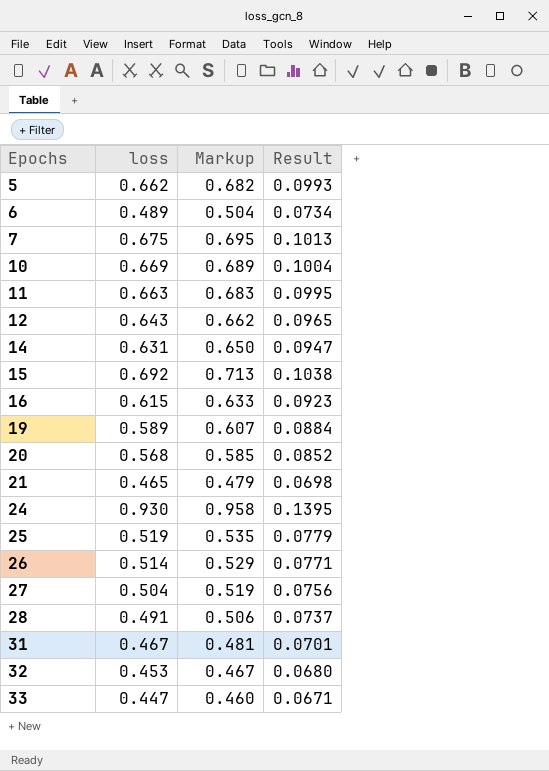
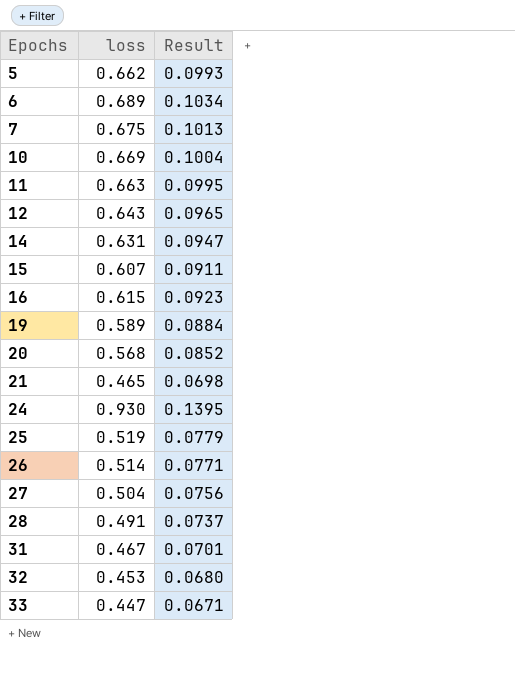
column Markup | formula: [loss] * 1.03 -> none
6 | loss: 0.489 -> 0.689
6 | Result: 0.0734 -> 0.1034
15 | loss: 0.692 -> 0.607
15 | Result: 0.1038 -> 0.0911

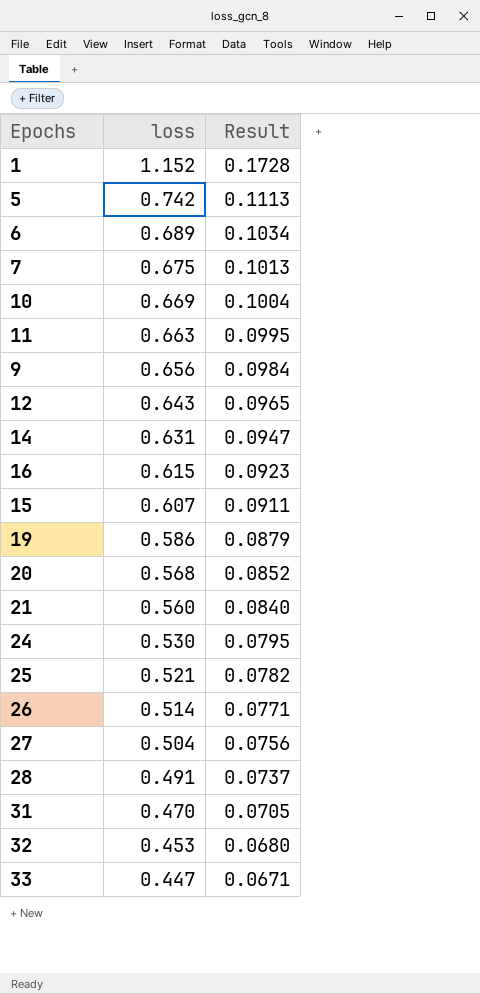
row order: Epochs ascending -> loss descending
row 1: none -> 1.152 | 0.1728
5 | loss: 0.662 -> 0.742
5 | Result: 0.0993 -> 0.1113
row 9: none -> 0.656 | 0.0984
19 | loss: 0.589 -> 0.586
19 | Result: 0.0884 -> 0.0879
21 | loss: 0.465 -> 0.560
21 | Result: 0.0698 -> 0.0840
24 | loss: 0.930 -> 0.530
24 | Result: 0.1395 -> 0.0795
25 | loss: 0.519 -> 0.521
25 | Result: 0.0779 -> 0.0782
31 | loss: 0.467 -> 0.470
31 | Result: 0.0701 -> 0.0705

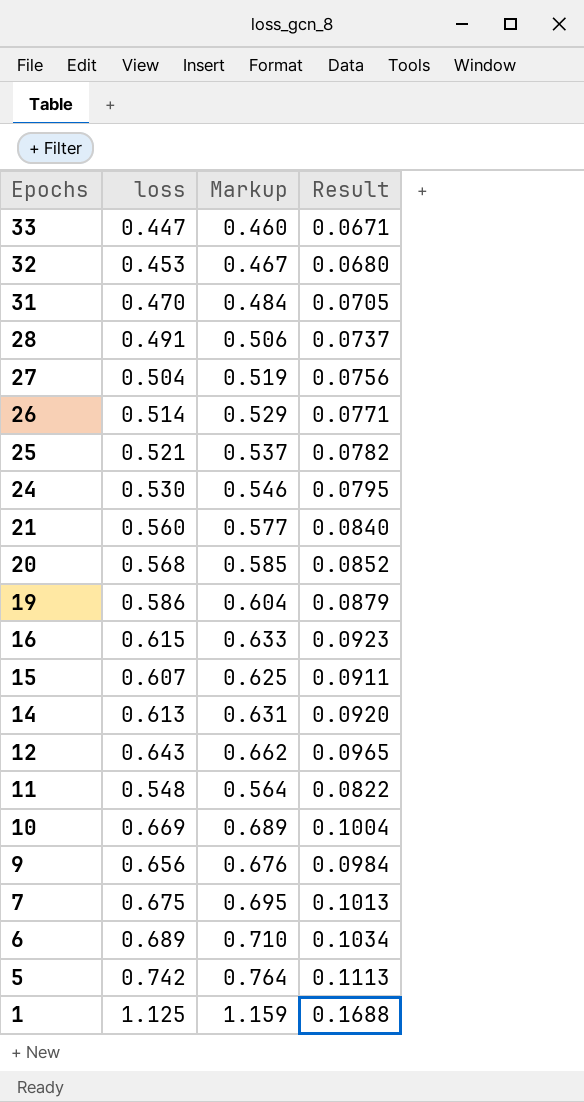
row order: loss descending -> Epochs descending
column Markup | formula: none -> [loss] * 1.03
14 | loss: 0.631 -> 0.613
14 | Result: 0.0947 -> 0.0920
11 | loss: 0.663 -> 0.548
11 | Result: 0.0995 -> 0.0822
1 | loss: 1.152 -> 1.125
1 | Result: 0.1728 -> 0.1688

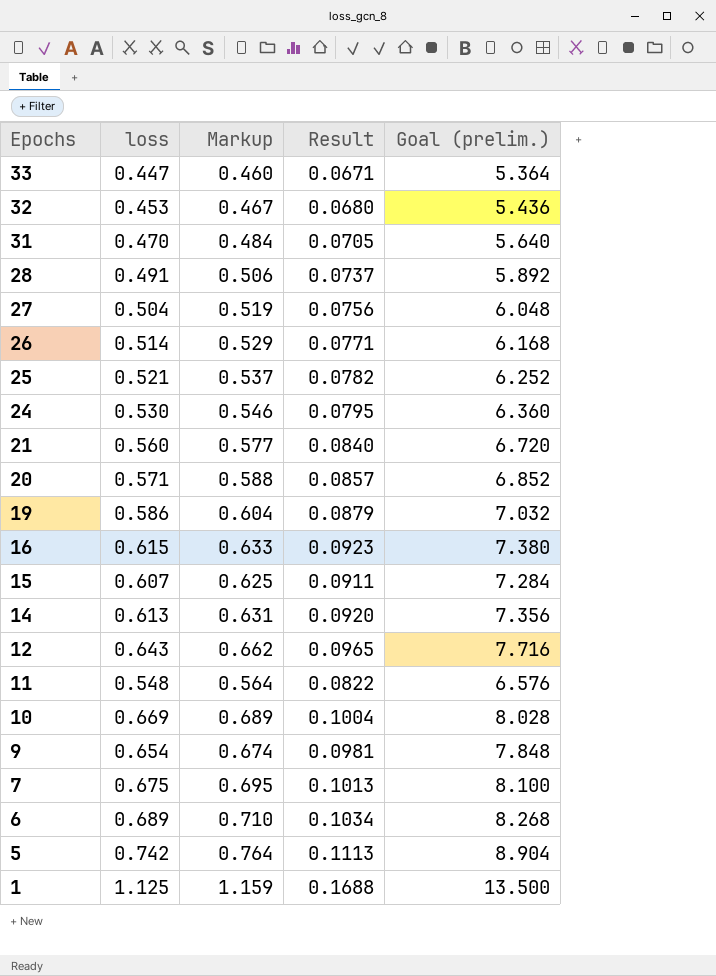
column Goal (prelim.) | formula: none -> [loss] * 12
20 | loss: 0.568 -> 0.571
20 | Markup: 0.585 -> 0.588
20 | Result: 0.0852 -> 0.0857
9 | loss: 0.656 -> 0.654
9 | Markup: 0.676 -> 0.674
9 | Result: 0.0984 -> 0.0981

